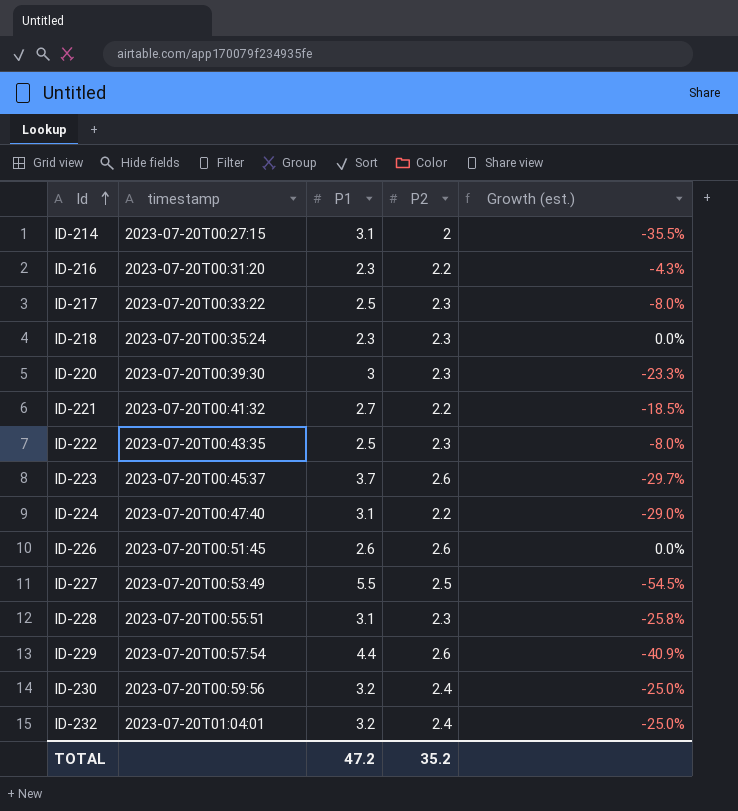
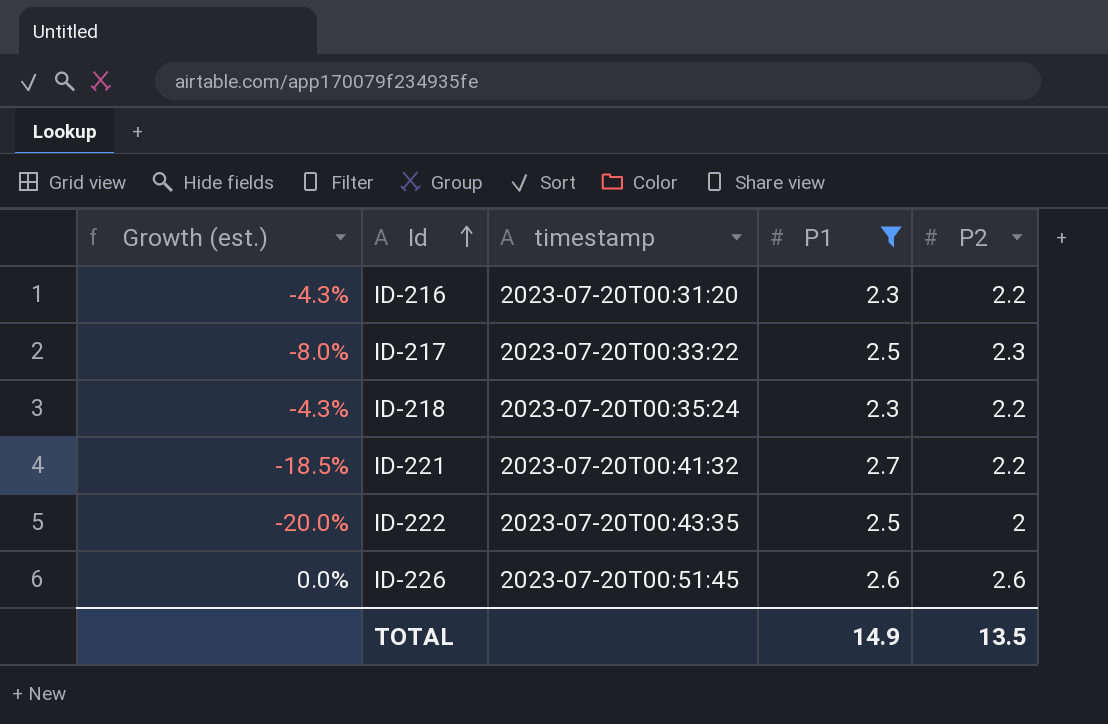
filter: none -> P1 <= 2.7
column Growth (est.) | position: 5 -> 1
ID-218 | Growth (est.): 0.0% -> -4.3%
ID-218 | P2: 2.3 -> 2.2
ID-222 | Growth (est.): -8.0% -> -20.0%
ID-222 | P2: 2.3 -> 2
TOTAL | P1: 47.2 -> 14.9
TOTAL | P2: 35.2 -> 13.5

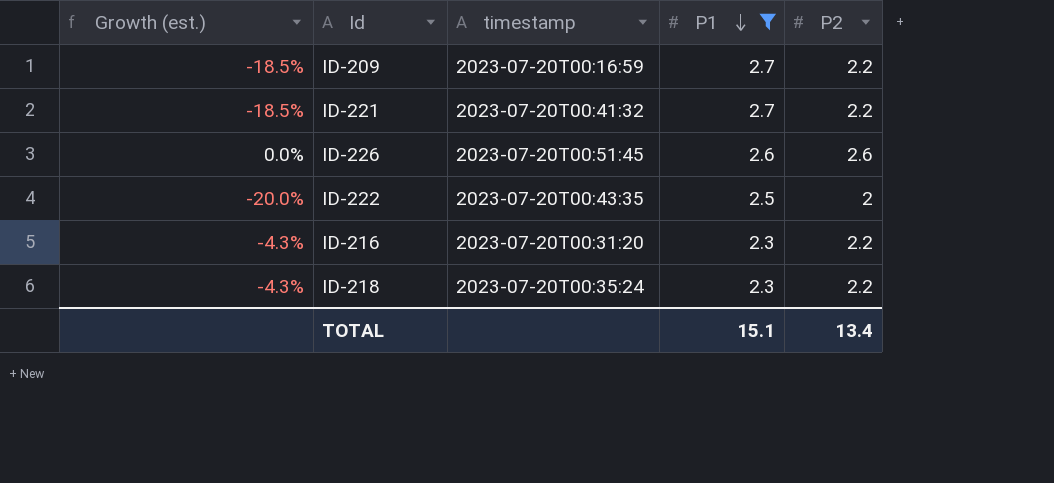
row order: Id ascending -> P1 descending
row ID-217: -8.0% | 2023-07-20T00:33:22 | 2.5 | 2.3 -> none
row ID-209: none -> -18.5% | 2023-07-20T00:16:59 | 2.7 | 2.2
TOTAL | P1: 14.9 -> 15.1
TOTAL | P2: 13.5 -> 13.4

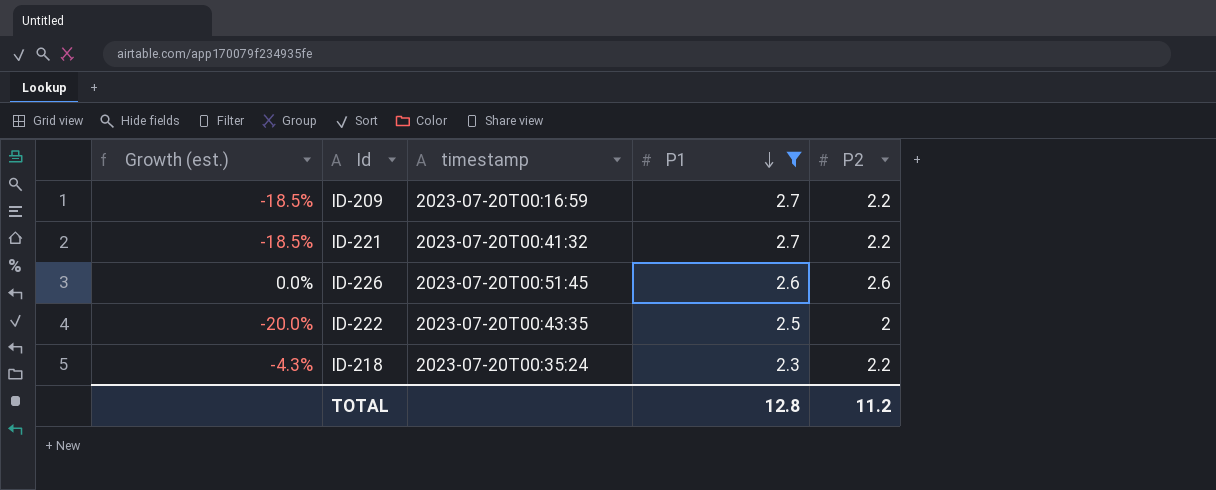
row ID-216: -4.3% | 2023-07-20T00:31:20 | 2.3 | 2.2 -> none
TOTAL | P1: 15.1 -> 12.8
TOTAL | P2: 13.4 -> 11.2

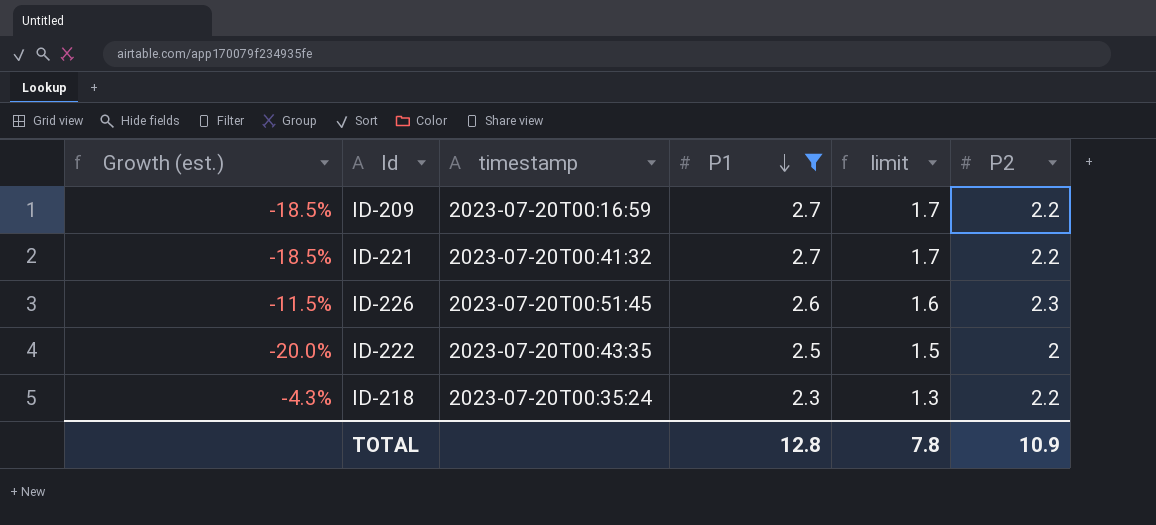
column limit | formula: none -> [P1] - 1
ID-226 | Growth (est.): 0.0% -> -11.5%
ID-226 | P2: 2.6 -> 2.3
TOTAL | P2: 11.2 -> 10.9

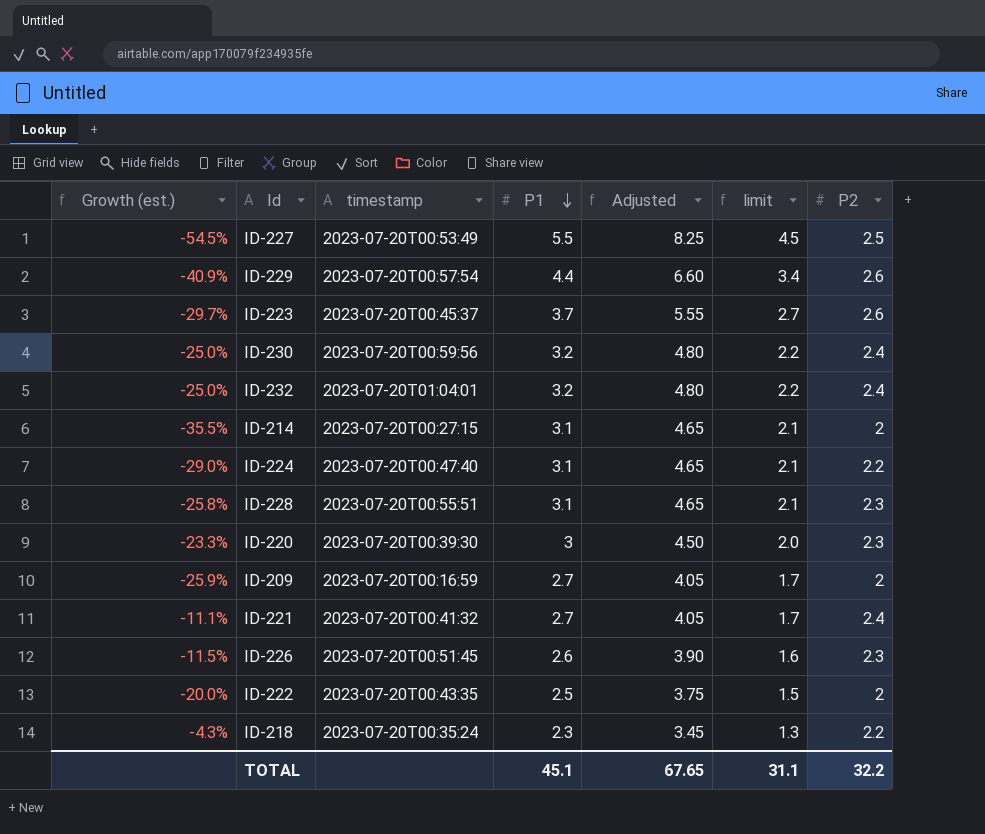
filter: P1 <= 2.7 -> none
column Adjusted | formula: none -> [P1] * 1.5
ID-209 | Growth (est.): -18.5% -> -25.9%
ID-209 | P2: 2.2 -> 2
ID-221 | Growth (est.): -18.5% -> -11.1%
ID-221 | P2: 2.2 -> 2.4
TOTAL | P1: 12.8 -> 45.1
TOTAL | limit: 7.8 -> 31.1
TOTAL | P2: 10.9 -> 32.2

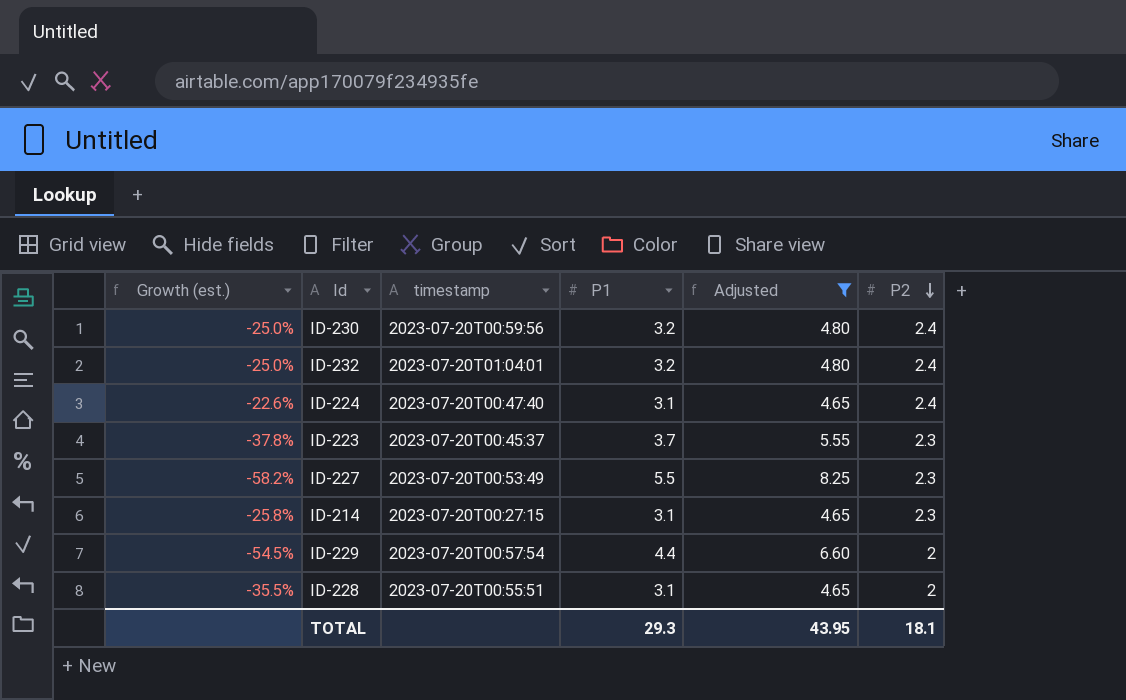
filter: none -> Adjusted >= 4.65
row order: P1 descending -> P2 descending
column limit | formula: [P1] - 1 -> none
ID-224 | Growth (est.): -29.0% -> -22.6%
ID-224 | P2: 2.2 -> 2.4
ID-223 | Growth (est.): -29.7% -> -37.8%
ID-223 | P2: 2.6 -> 2.3
ID-227 | Growth (est.): -54.5% -> -58.2%
ID-227 | P2: 2.5 -> 2.3
ID-214 | Growth (est.): -35.5% -> -25.8%
ID-214 | P2: 2 -> 2.3
ID-229 | Growth (est.): -40.9% -> -54.5%
ID-229 | P2: 2.6 -> 2
ID-228 | Growth (est.): -25.8% -> -35.5%
ID-228 | P2: 2.3 -> 2
TOTAL | P1: 45.1 -> 29.3
TOTAL | Adjusted: 67.65 -> 43.95
TOTAL | P2: 32.2 -> 18.1

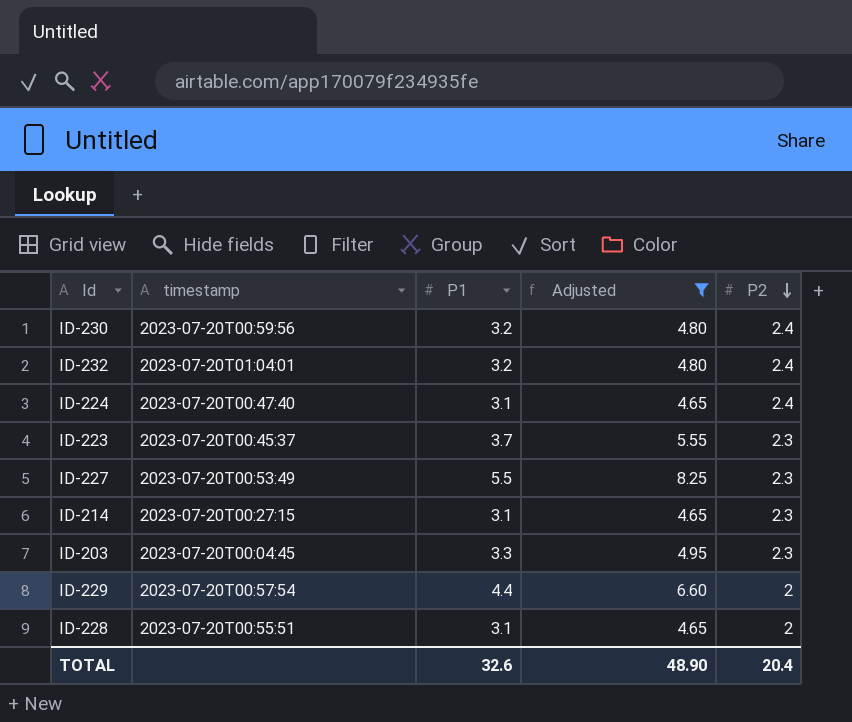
column Growth (est.) | formula: ([P2] - [P1]) / [P1] -> none
row ID-203: none -> 2023-07-20T00:04:45 | 3.3 | 4.95 | 2.3
TOTAL | P1: 29.3 -> 32.6
TOTAL | Adjusted: 43.95 -> 48.90
TOTAL | P2: 18.1 -> 20.4

